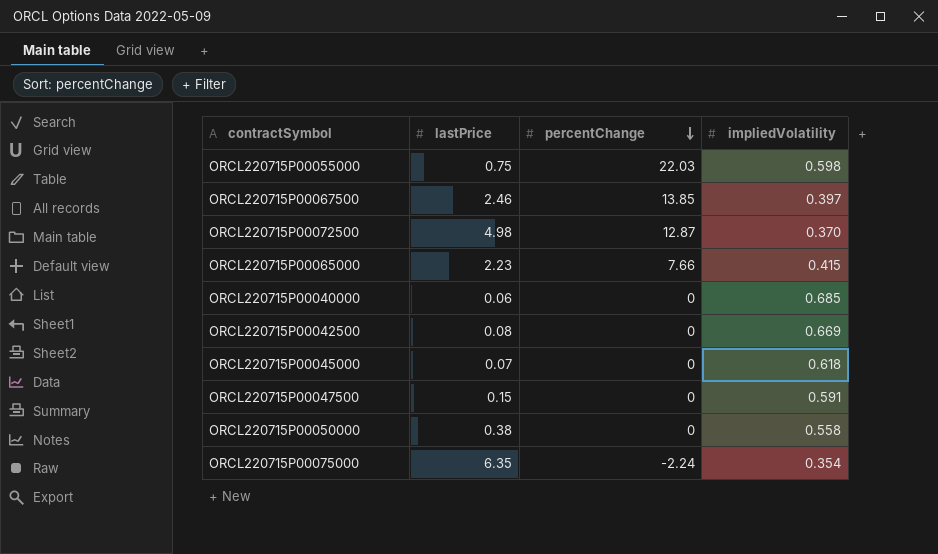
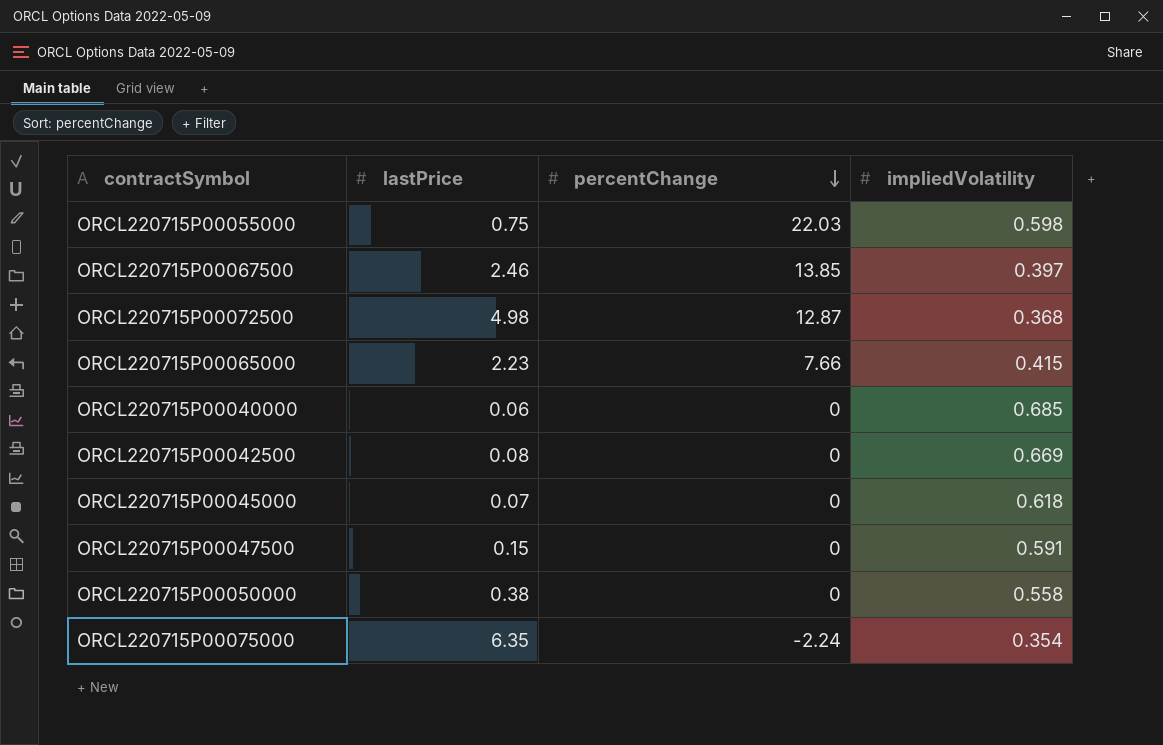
ORCL220715P00072500 | impliedVolatility: 0.370 -> 0.368

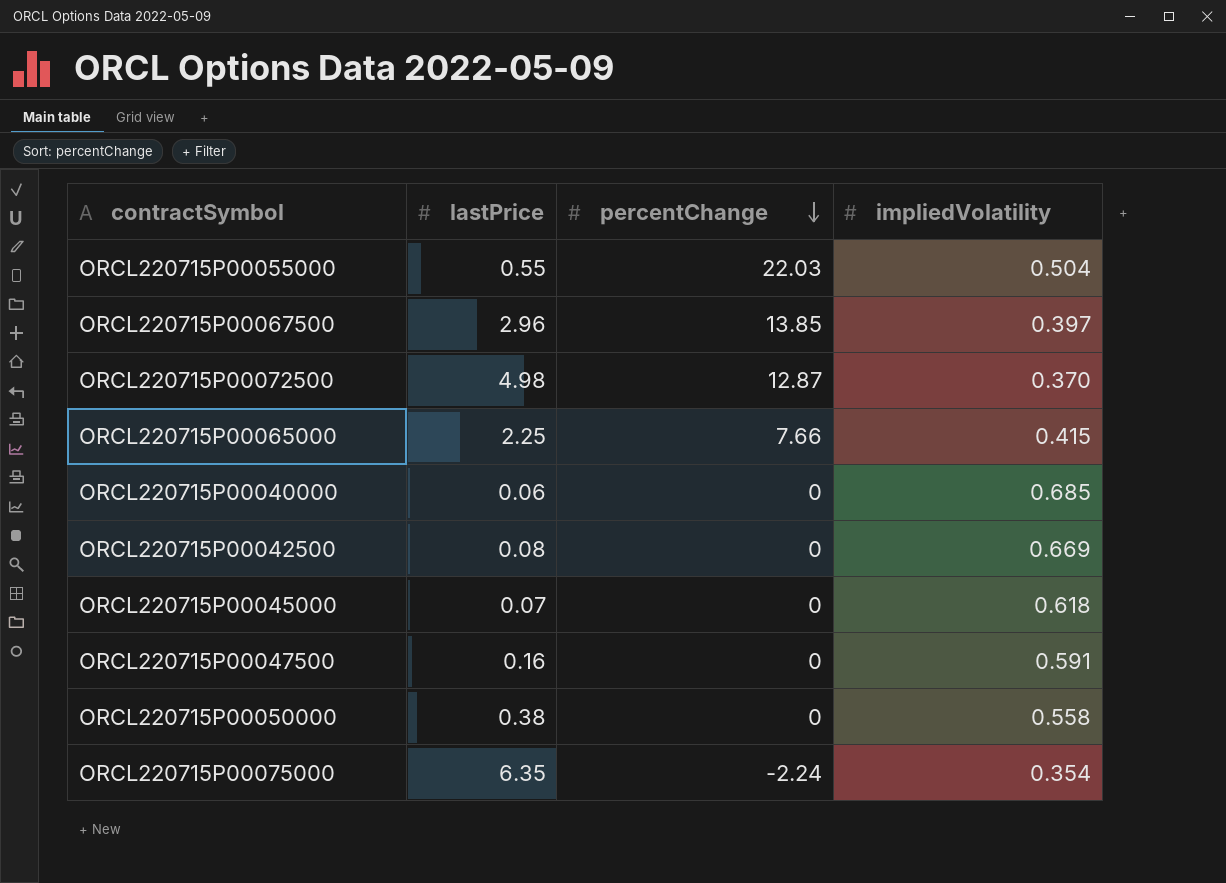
ORCL220715P00055000 | lastPrice: 0.75 -> 0.55
ORCL220715P00055000 | impliedVolatility: 0.598 -> 0.504
ORCL220715P00067500 | lastPrice: 2.46 -> 2.96
ORCL220715P00072500 | impliedVolatility: 0.368 -> 0.370
ORCL220715P00065000 | lastPrice: 2.23 -> 2.25
ORCL220715P00047500 | lastPrice: 0.15 -> 0.16

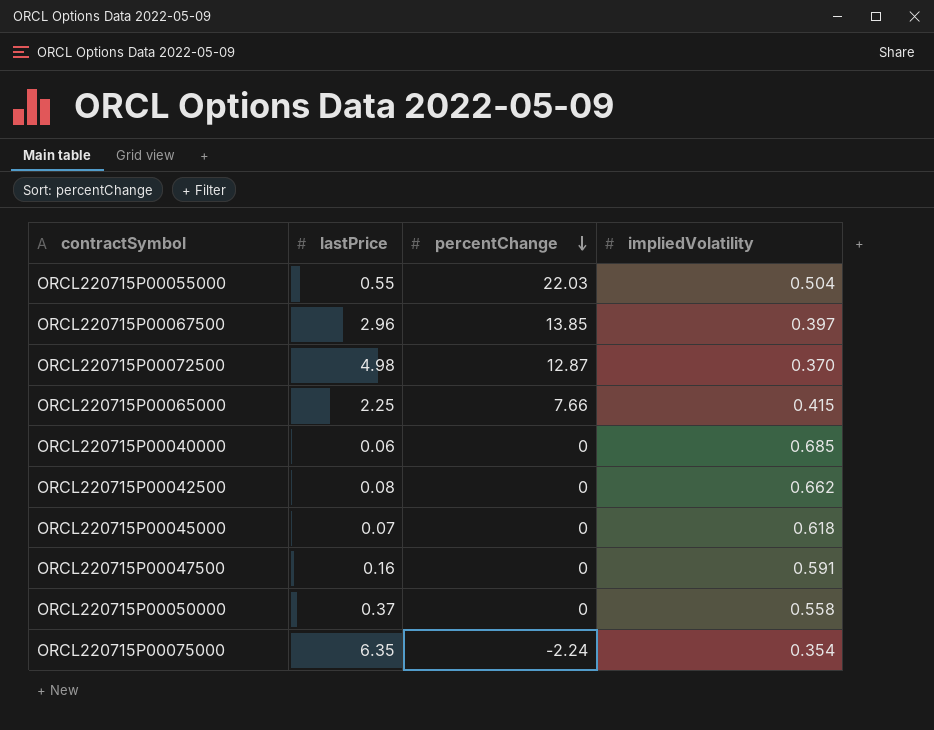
ORCL220715P00042500 | impliedVolatility: 0.669 -> 0.662
ORCL220715P00050000 | lastPrice: 0.38 -> 0.37

